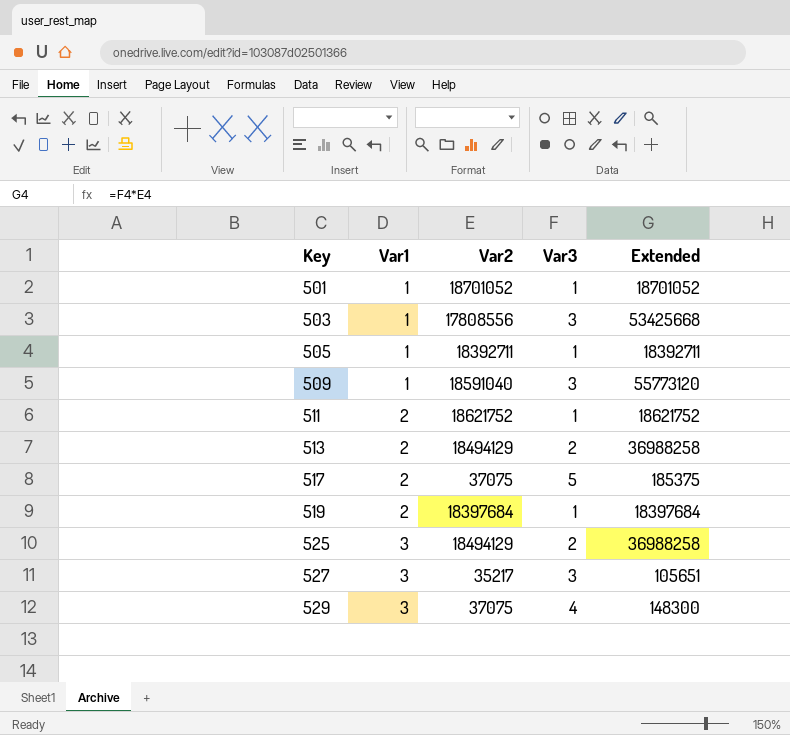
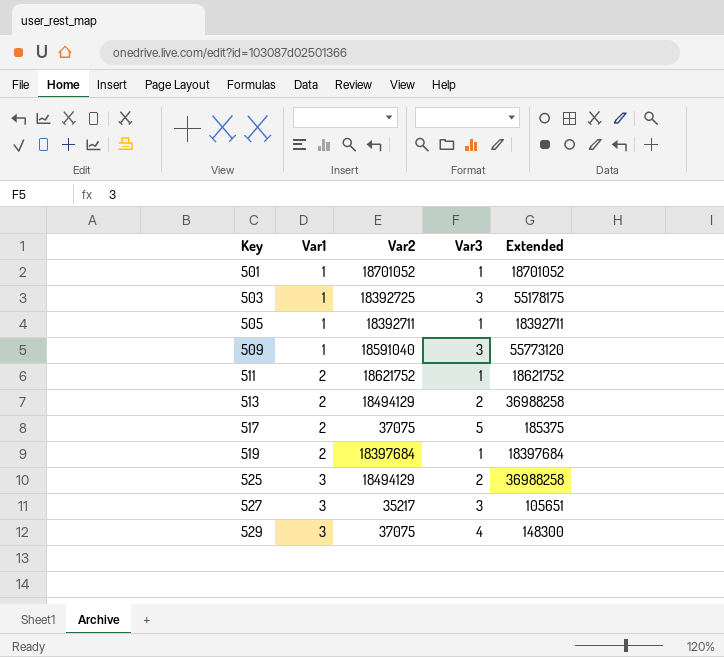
503 | Var2: 17808556 -> 18392725
503 | Extended: 53425668 -> 55178175

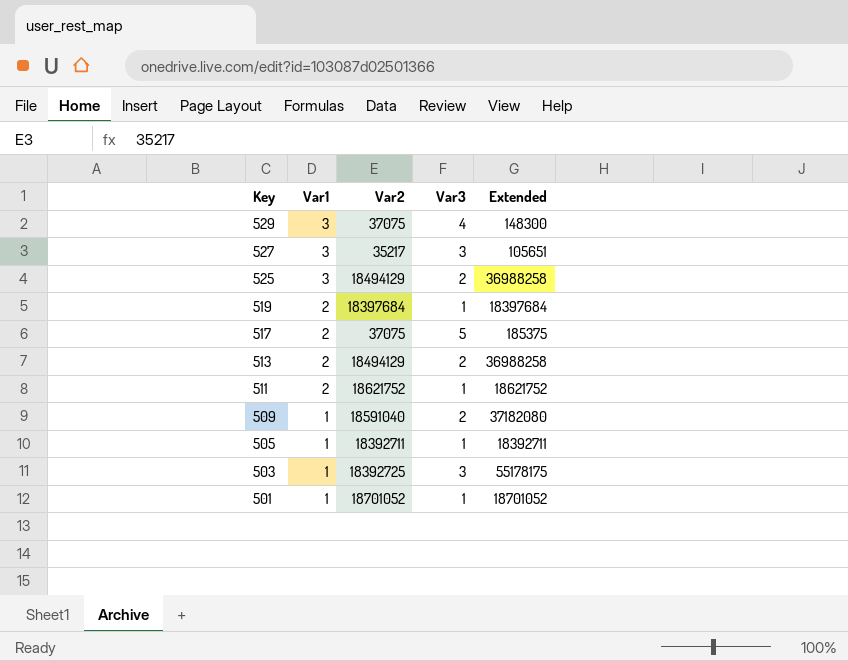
row order: Key ascending -> Key descending
509 | Var3: 3 -> 2
509 | Extended: 55773120 -> 37182080

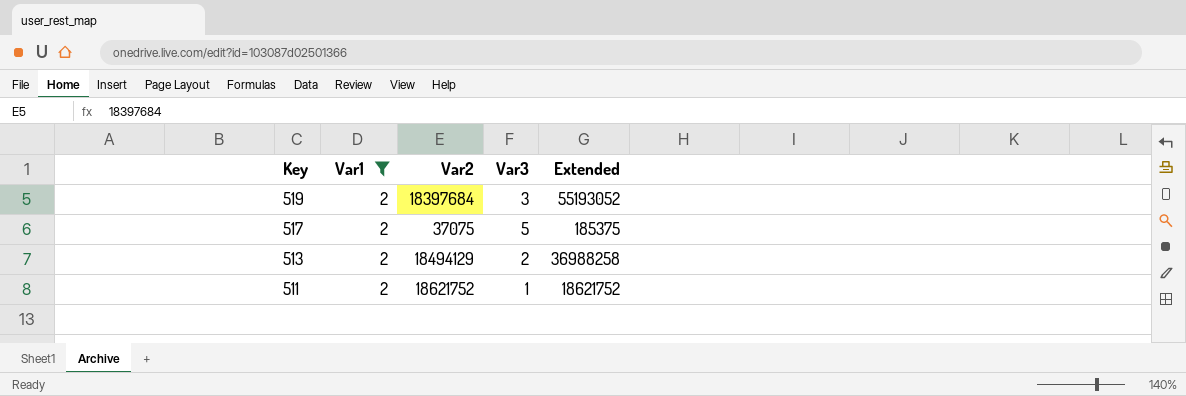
filter: none -> Var1 = 2
519 | Var3: 1 -> 3
519 | Extended: 18397684 -> 55193052

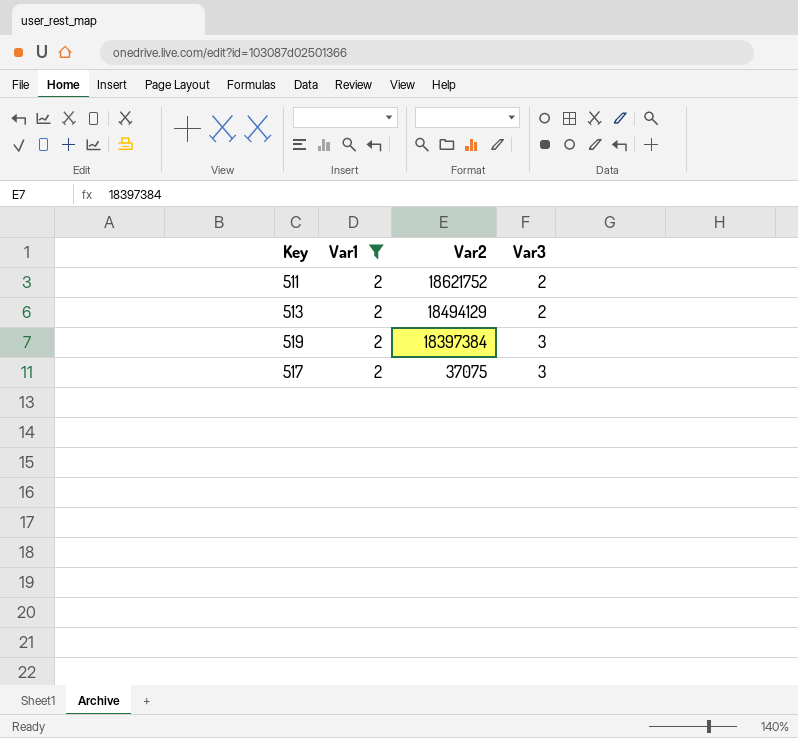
row order: Key descending -> Var2 descending
column Extended | formula: [Var2] * [Var3] -> none
511 | Var3: 1 -> 2
519 | Var2: 18397684 -> 18397384
517 | Var3: 5 -> 3

